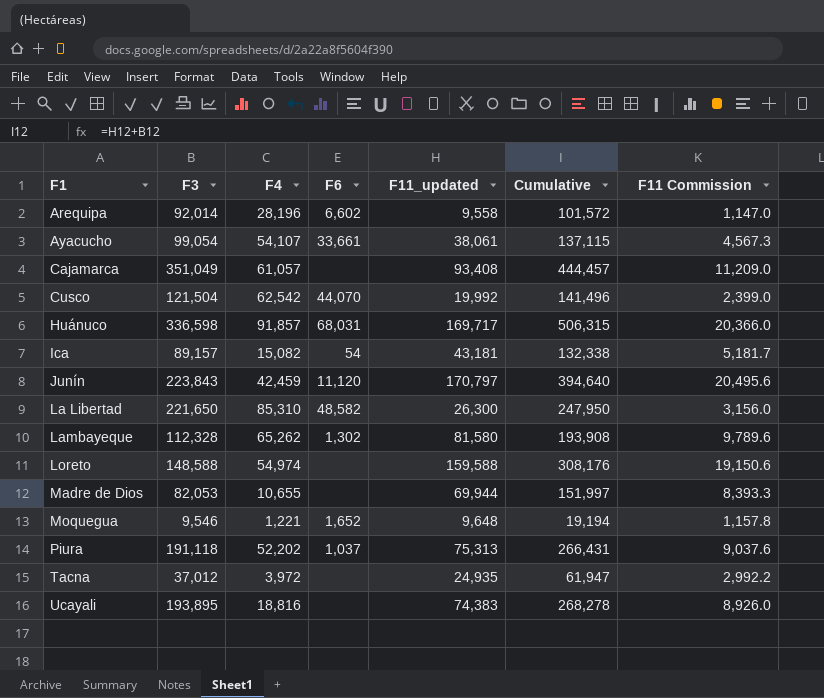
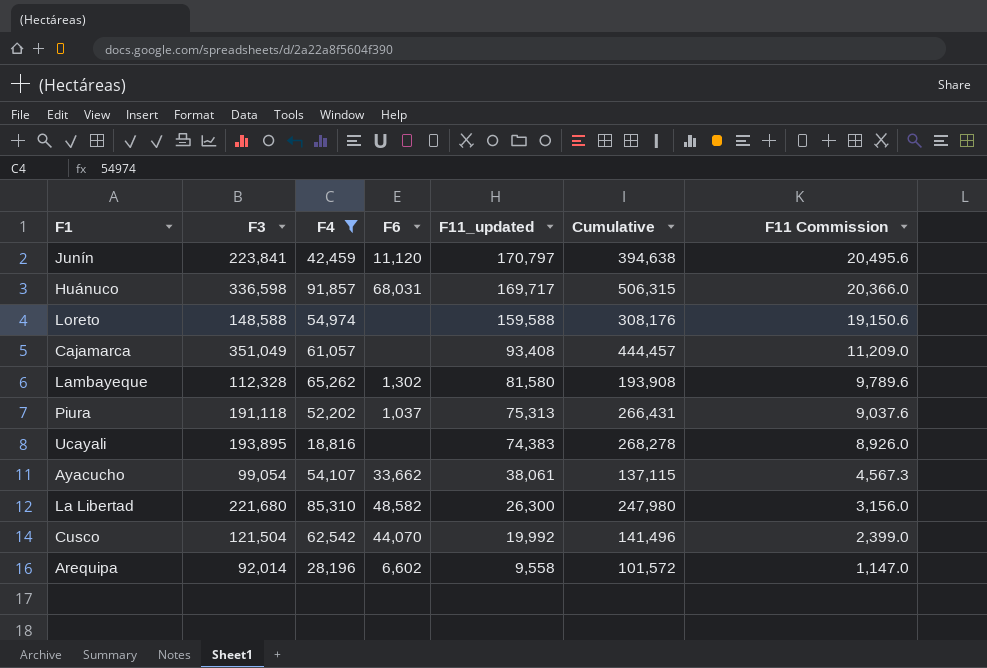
filter: none -> F4 >= 18,816
row order: F1 ascending -> F11_updated descending
Junín | F3: 223,843 -> 223,841
Junín | Cumulative: 394,640 -> 394,638
Ayacucho | F6: 33,661 -> 33,662
La Libertad | F3: 221,650 -> 221,680
La Libertad | Cumulative: 247,950 -> 247,980

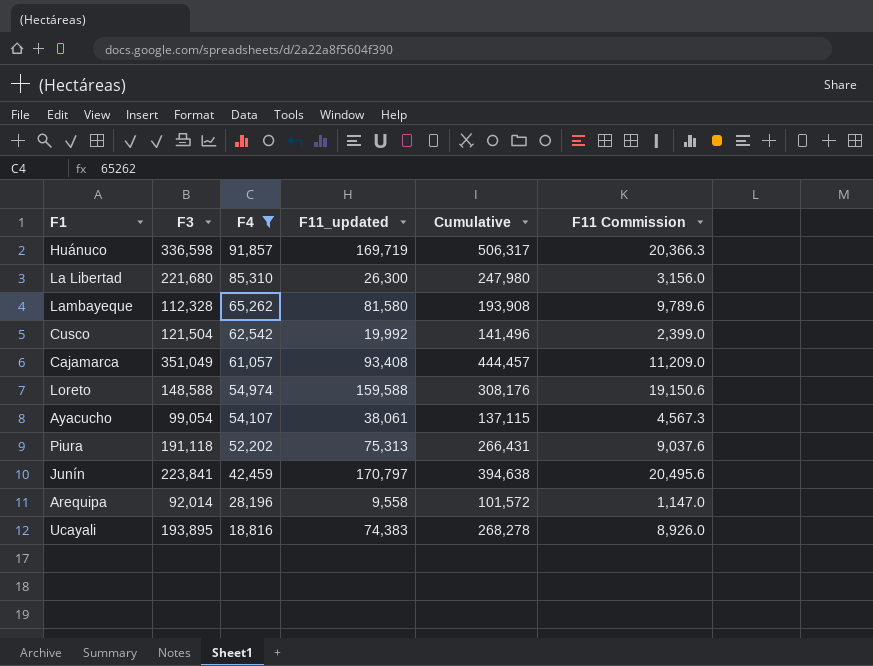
row order: F11_updated descending -> F4 descending
column F6 | position: 4 -> none
Huánuco | F11_updated: 169,717 -> 169,719
Huánuco | Cumulative: 506,315 -> 506,317
Huánuco | F11 Commission: 20,366.0 -> 20,366.3

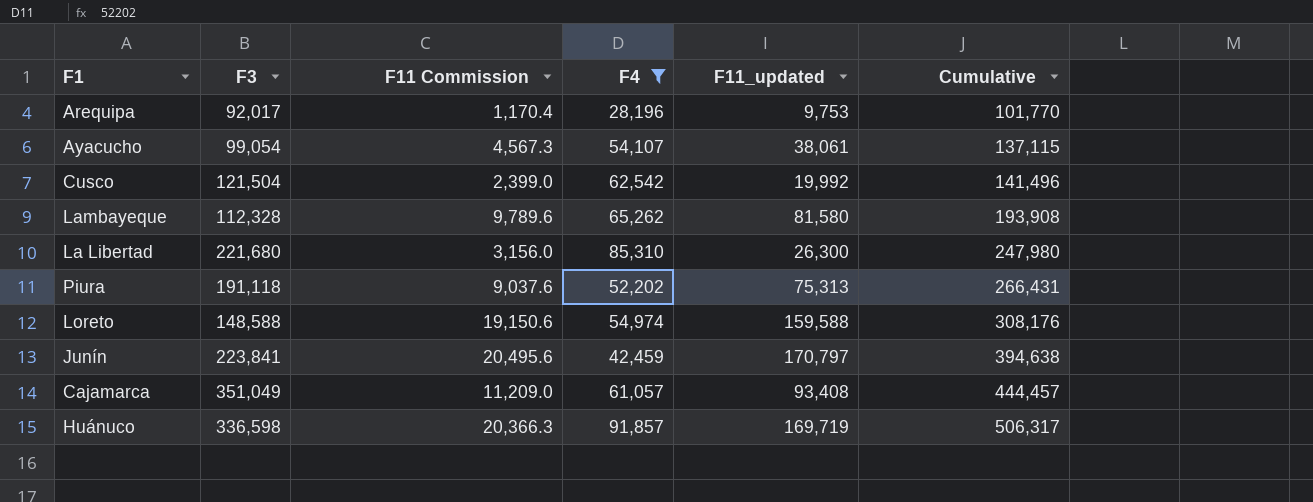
row order: F4 descending -> Cumulative ascending
column F11 Commission | position: 6 -> 3
row Ucayali: 193,895 | 18,816 | 74,383 | 268,278 | 8,926.0 -> none
Arequipa | F3: 92,014 -> 92,017
Arequipa | F11 Commission: 1,147.0 -> 1,170.4
Arequipa | F11_updated: 9,558 -> 9,753
Arequipa | Cumulative: 101,572 -> 101,770

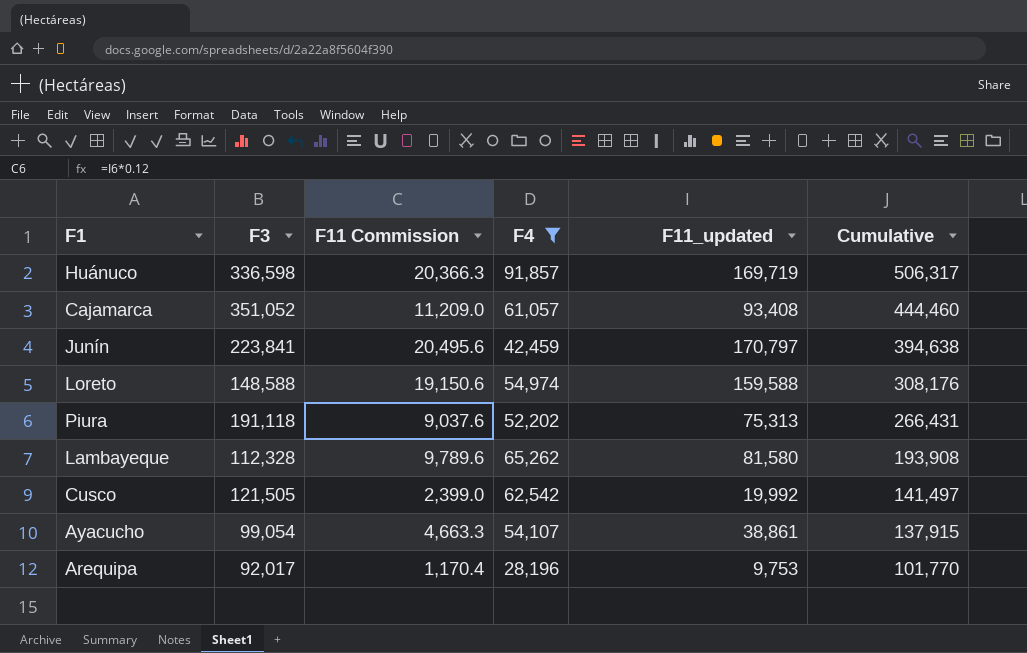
row order: Cumulative ascending -> Cumulative descending
row La Libertad: 221,680 | 3,156.0 | 85,310 | 26,300 | 247,980 -> none
Cajamarca | F3: 351,049 -> 351,052
Cajamarca | Cumulative: 444,457 -> 444,460
Cusco | F3: 121,504 -> 121,505
Cusco | Cumulative: 141,496 -> 141,497
Ayacucho | F11 Commission: 4,567.3 -> 4,663.3
Ayacucho | F11_updated: 38,061 -> 38,861
Ayacucho | Cumulative: 137,115 -> 137,915

